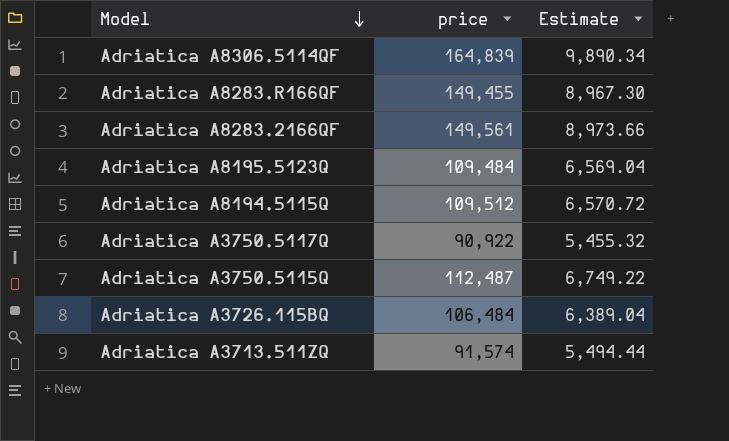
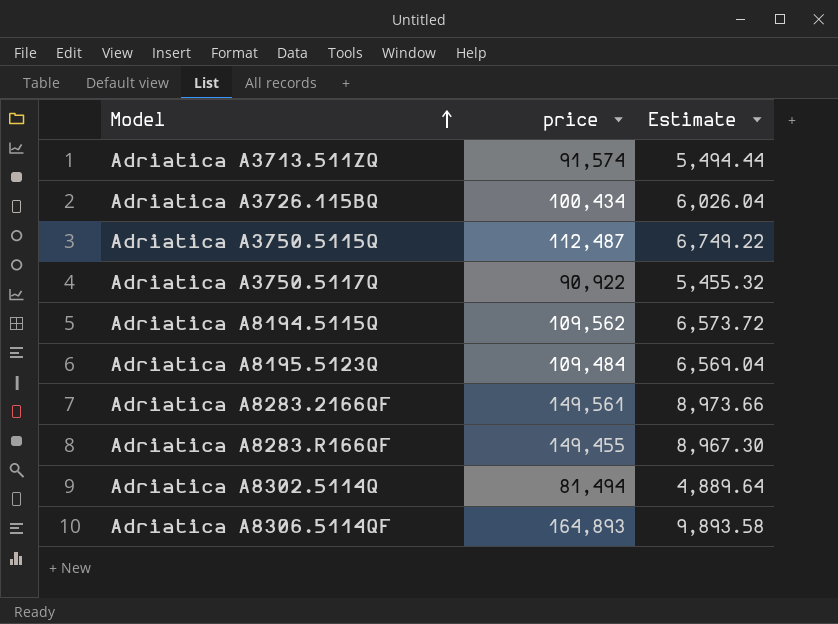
row order: Model descending -> Model ascending
Adriatica A3726.115BQ | price: 106,484 -> 100,434
Adriatica A3726.115BQ | Estimate: 6,389.04 -> 6,026.04
Adriatica A8194.5115Q | price: 109,512 -> 109,562
Adriatica A8194.5115Q | Estimate: 6,570.72 -> 6,573.72
row Adriatica A8302.5114Q: none -> 81,494 | 4,889.64
Adriatica A8306.5114QF | price: 164,839 -> 164,893
Adriatica A8306.5114QF | Estimate: 9,890.34 -> 9,893.58

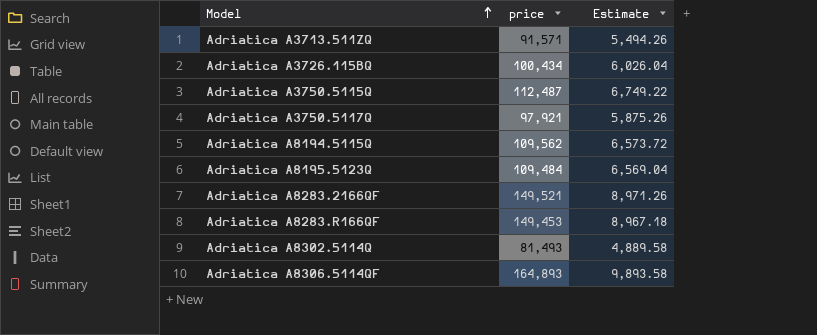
Adriatica A3713.511ZQ | price: 91,574 -> 91,571
Adriatica A3713.511ZQ | Estimate: 5,494.44 -> 5,494.26
Adriatica A3750.5117Q | price: 90,922 -> 97,921
Adriatica A3750.5117Q | Estimate: 5,455.32 -> 5,875.26
Adriatica A8283.2166QF | price: 149,561 -> 149,521
Adriatica A8283.2166QF | Estimate: 8,973.66 -> 8,971.26
Adriatica A8283.R166QF | price: 149,455 -> 149,453
Adriatica A8283.R166QF | Estimate: 8,967.30 -> 8,967.18
Adriatica A8302.5114Q | price: 81,494 -> 81,493
Adriatica A8302.5114Q | Estimate: 4,889.64 -> 4,889.58

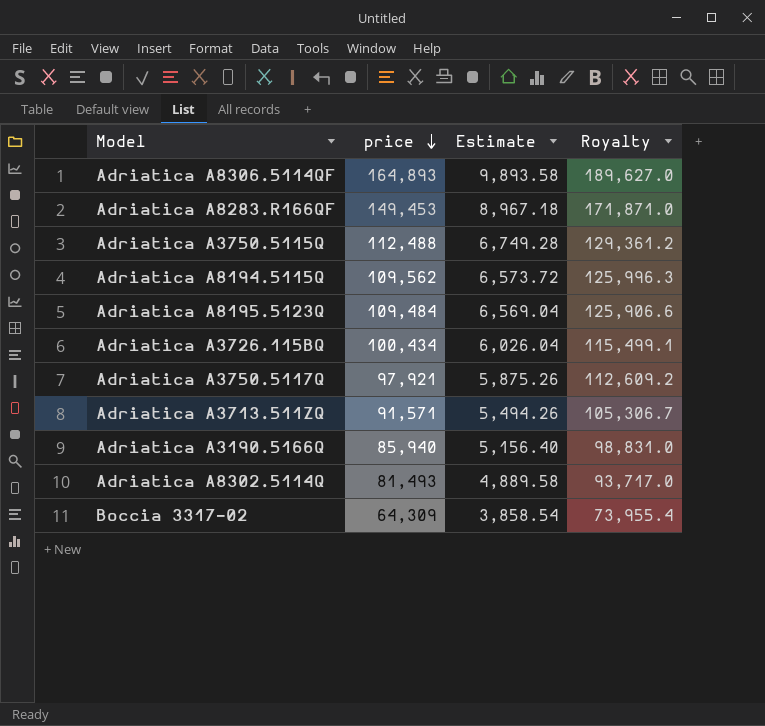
row order: Model ascending -> price descending
column Royalty | formula: none -> [price] * 1.15
row Adriatica A8283.2166QF: 149,521 | 8,971.26 -> none
Adriatica A3750.5115Q | price: 112,487 -> 112,488
Adriatica A3750.5115Q | Estimate: 6,749.22 -> 6,749.28
row Adriatica A3190.5166Q: none -> 85,940 | 5,156.40 | 98,831.0
row Boccia 3317-02: none -> 64,309 | 3,858.54 | 73,955.4

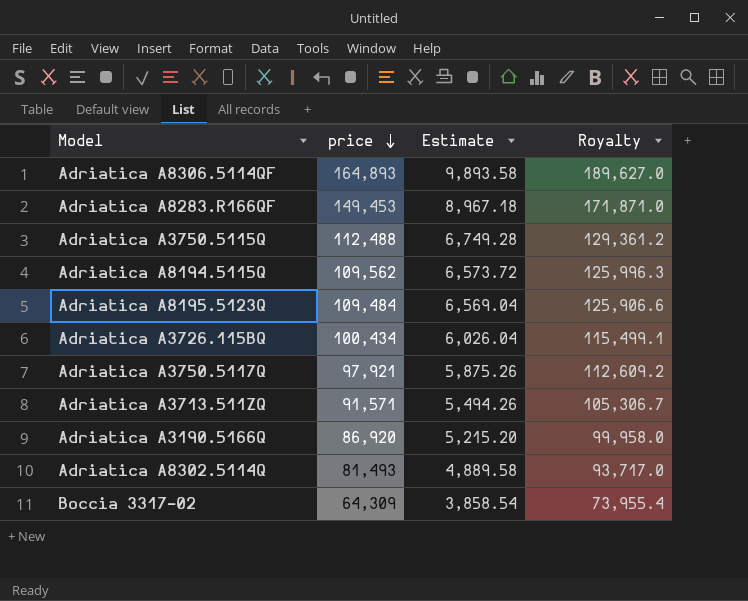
Adriatica A3190.5166Q | price: 85,940 -> 86,920
Adriatica A3190.5166Q | Estimate: 5,156.40 -> 5,215.20
Adriatica A3190.5166Q | Royalty: 98,831.0 -> 99,958.0

